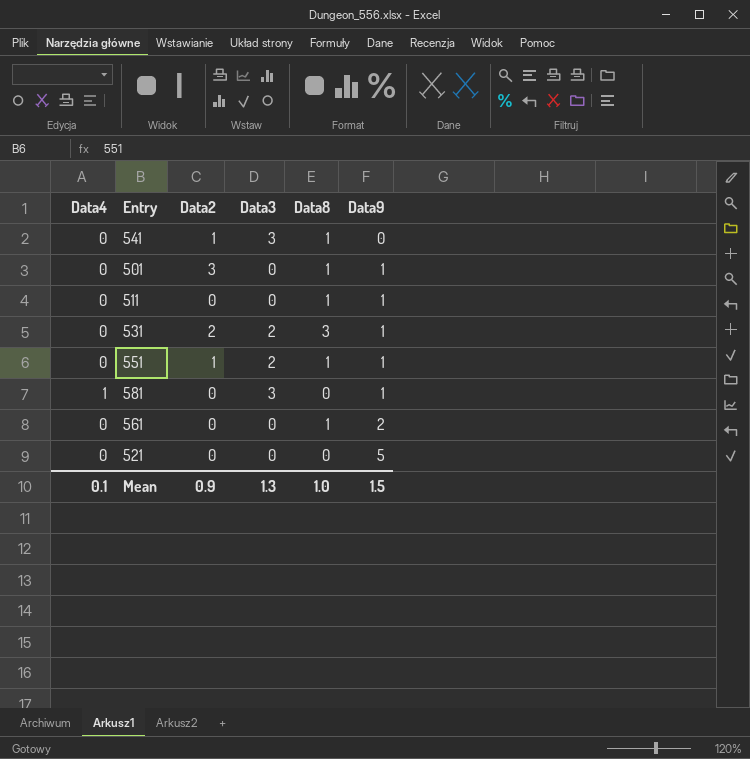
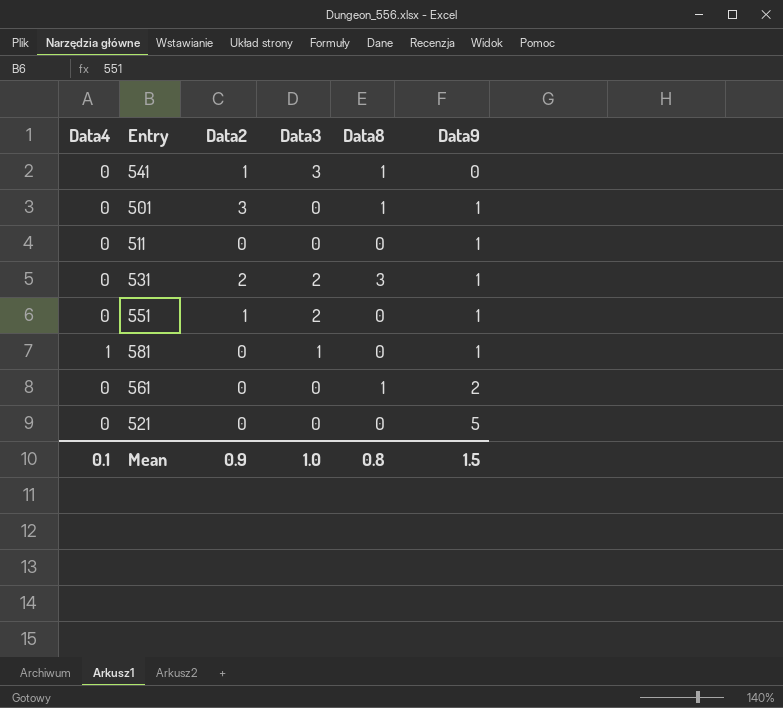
511 | Data8: 1 -> 0
551 | Data8: 1 -> 0
581 | Data3: 3 -> 1
Mean | Data3: 1.3 -> 1.0
Mean | Data8: 1.0 -> 0.8

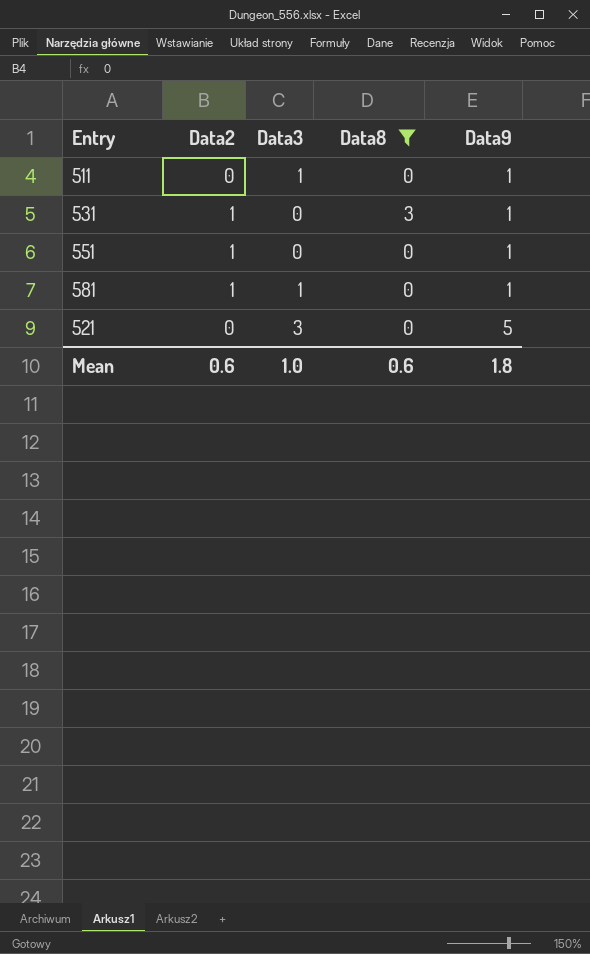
filter: none -> Data8 != 1
column Data4 | position: 1 -> none
511 | Data3: 0 -> 1
531 | Data2: 2 -> 1
531 | Data3: 2 -> 0
551 | Data3: 2 -> 0
581 | Data2: 0 -> 1
521 | Data3: 0 -> 3
Mean | Data2: 0.9 -> 0.6
Mean | Data8: 0.8 -> 0.6
Mean | Data9: 1.5 -> 1.8

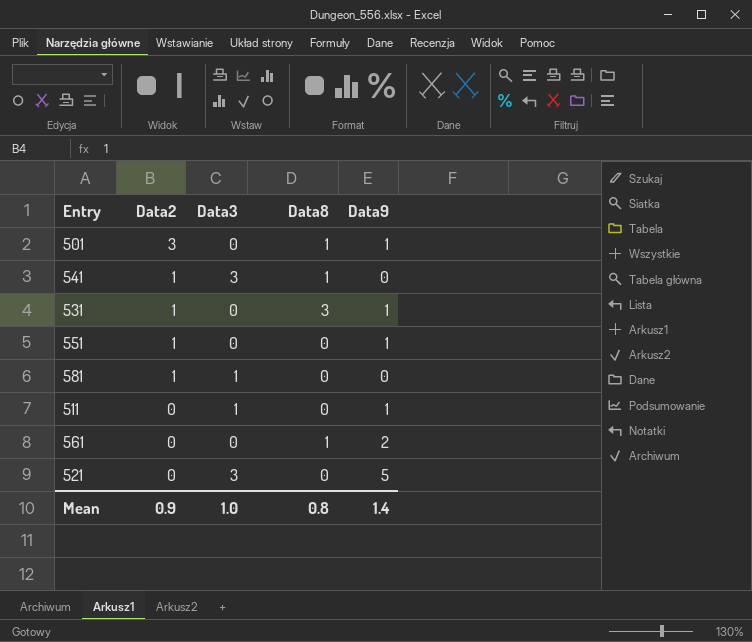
filter: Data8 != 1 -> none
row order: Data9 ascending -> Data2 descending
581 | Data9: 1 -> 0
Mean | Data2: 0.6 -> 0.9
Mean | Data8: 0.6 -> 0.8
Mean | Data9: 1.8 -> 1.4

